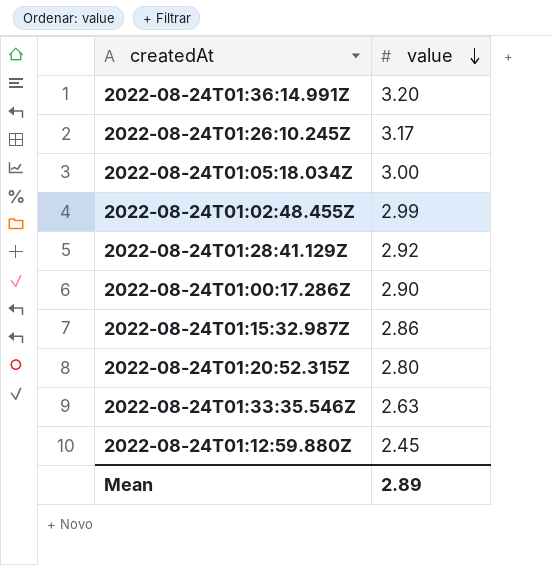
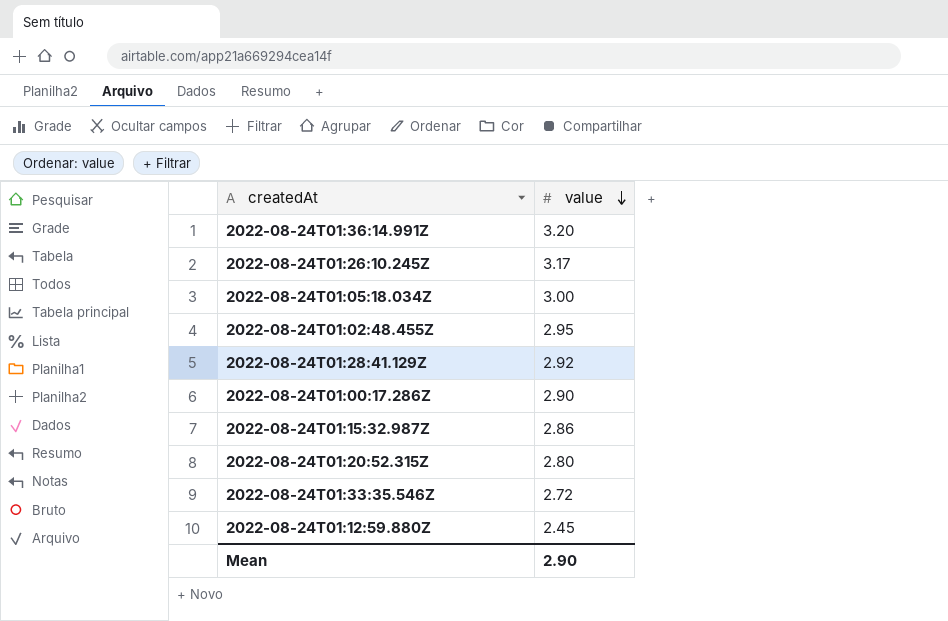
2022-08-24T01:02:48.455Z | value: 2.99 -> 2.95
2022-08-24T01:33:35.546Z | value: 2.63 -> 2.72
Mean | value: 2.89 -> 2.90

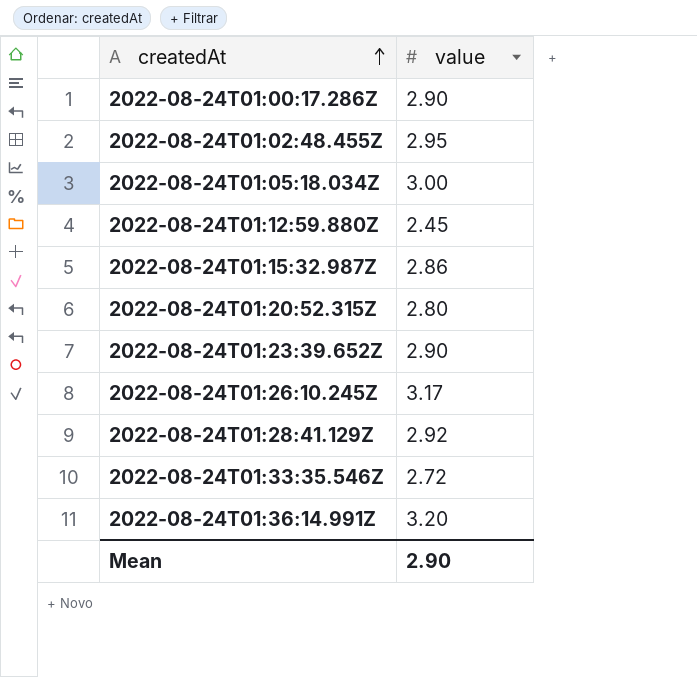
row order: value descending -> createdAt ascending
row 2022-08-24T01:23:39.652Z: none -> 2.90

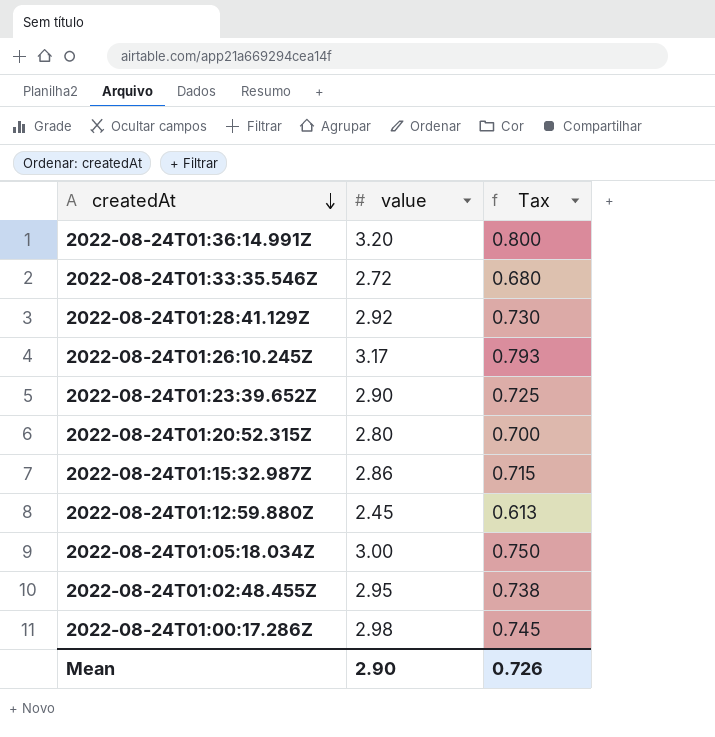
row order: createdAt ascending -> createdAt descending
column Tax | formula: none -> [value] * 0.25
2022-08-24T01:00:17.286Z | value: 2.90 -> 2.98

